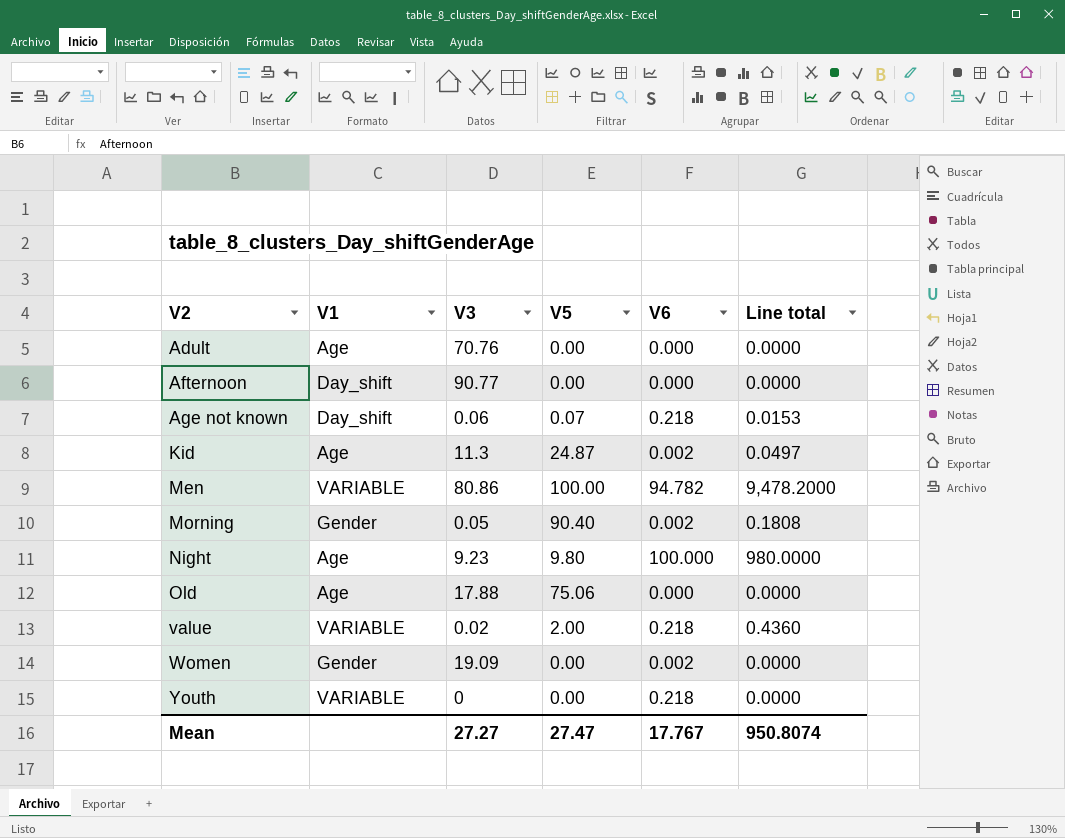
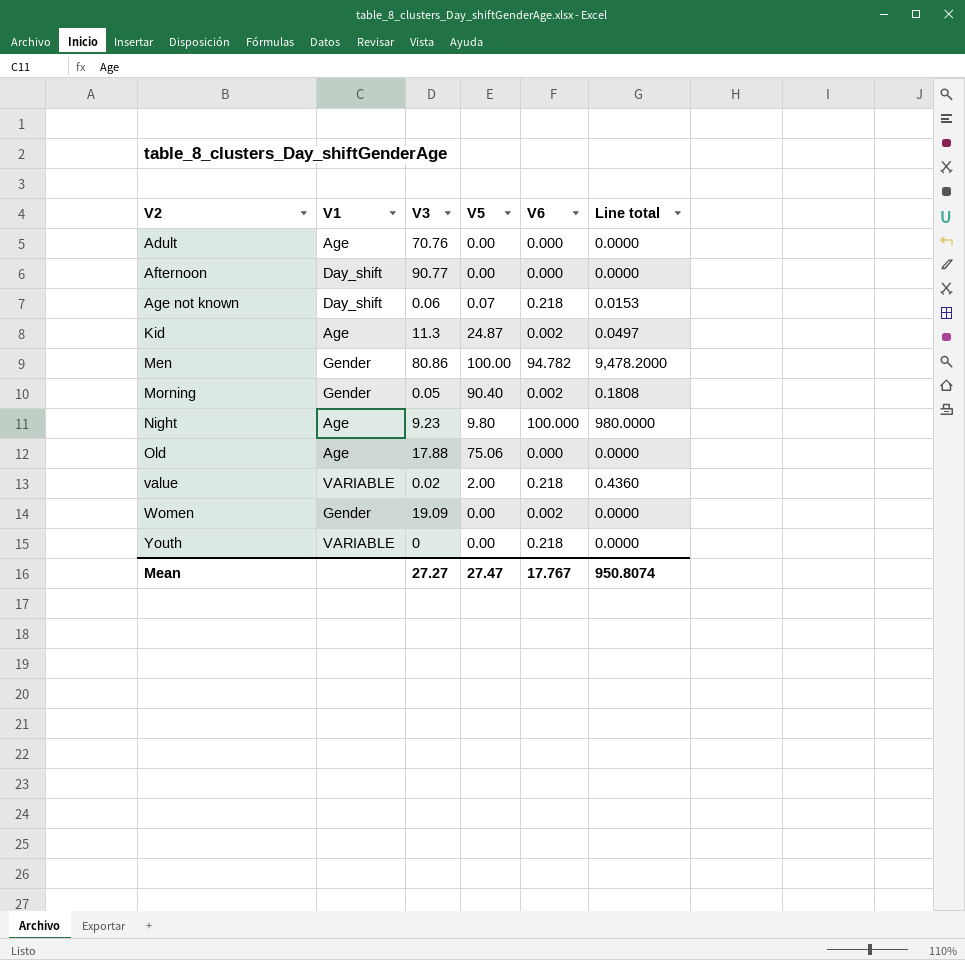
Men | V1: VARIABLE -> Gender

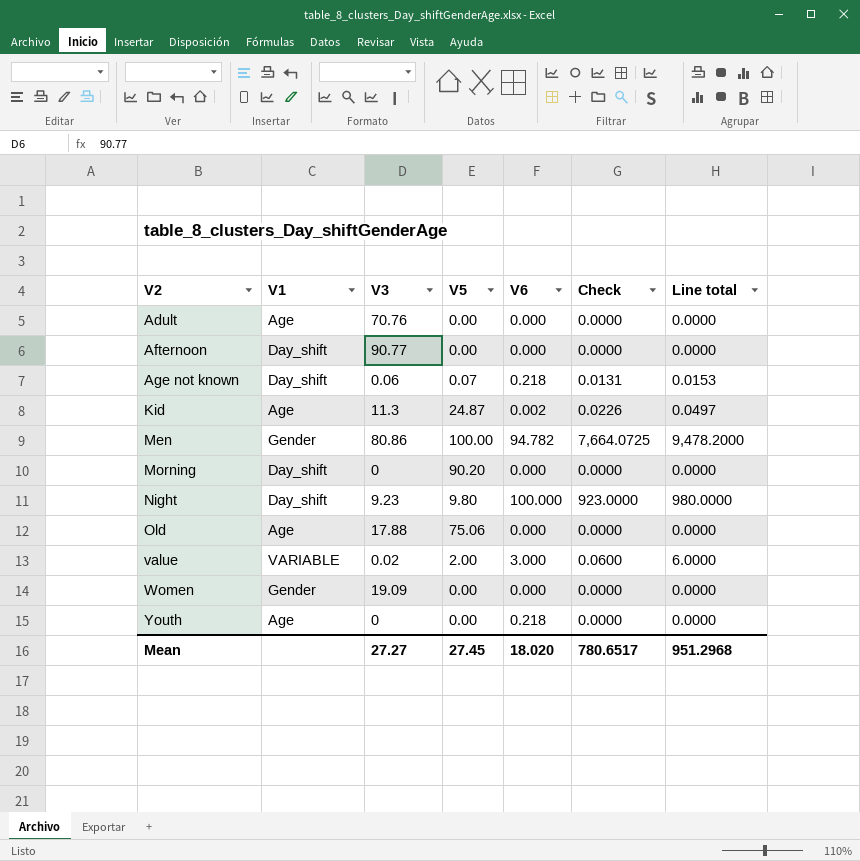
column Check | formula: none -> [V3] * [V6]
Morning | V1: Gender -> Day_shift
Morning | V3: 0.05 -> 0
Morning | V5: 90.40 -> 90.20
Morning | V6: 0.002 -> 0.000
Morning | Line total: 0.1808 -> 0.0000
Night | V1: Age -> Day_shift
value | V6: 0.218 -> 3.000
value | Line total: 0.4360 -> 6.0000
Women | V6: 0.002 -> 0.000
Youth | V1: VARIABLE -> Age
Mean | V5: 27.47 -> 27.45
Mean | V6: 17.767 -> 18.020
Mean | Line total: 950.8074 -> 951.2968

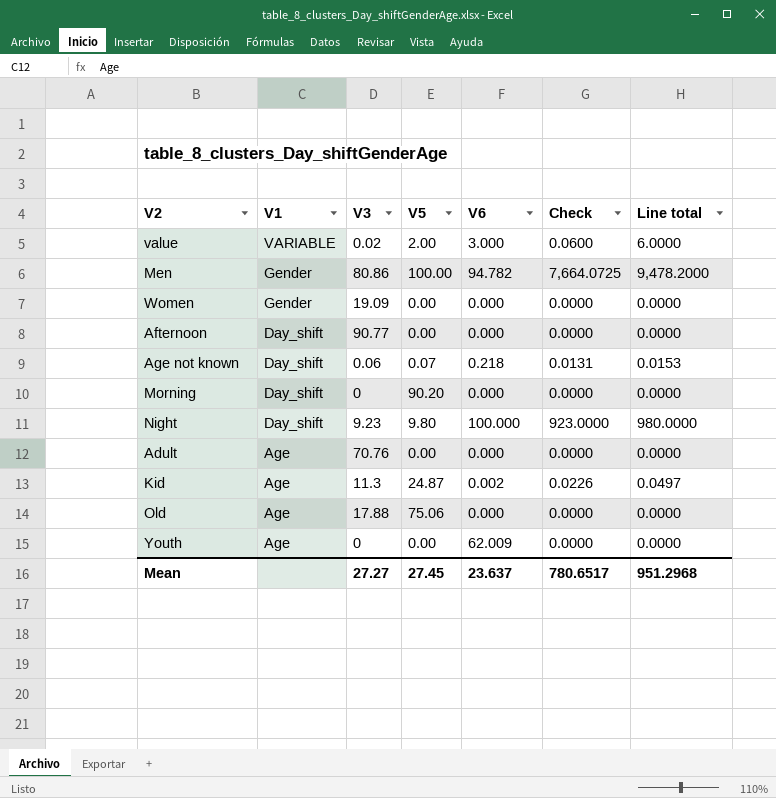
row order: V2 ascending -> V1 descending
Youth | V6: 0.218 -> 62.009
Mean | V6: 18.020 -> 23.637

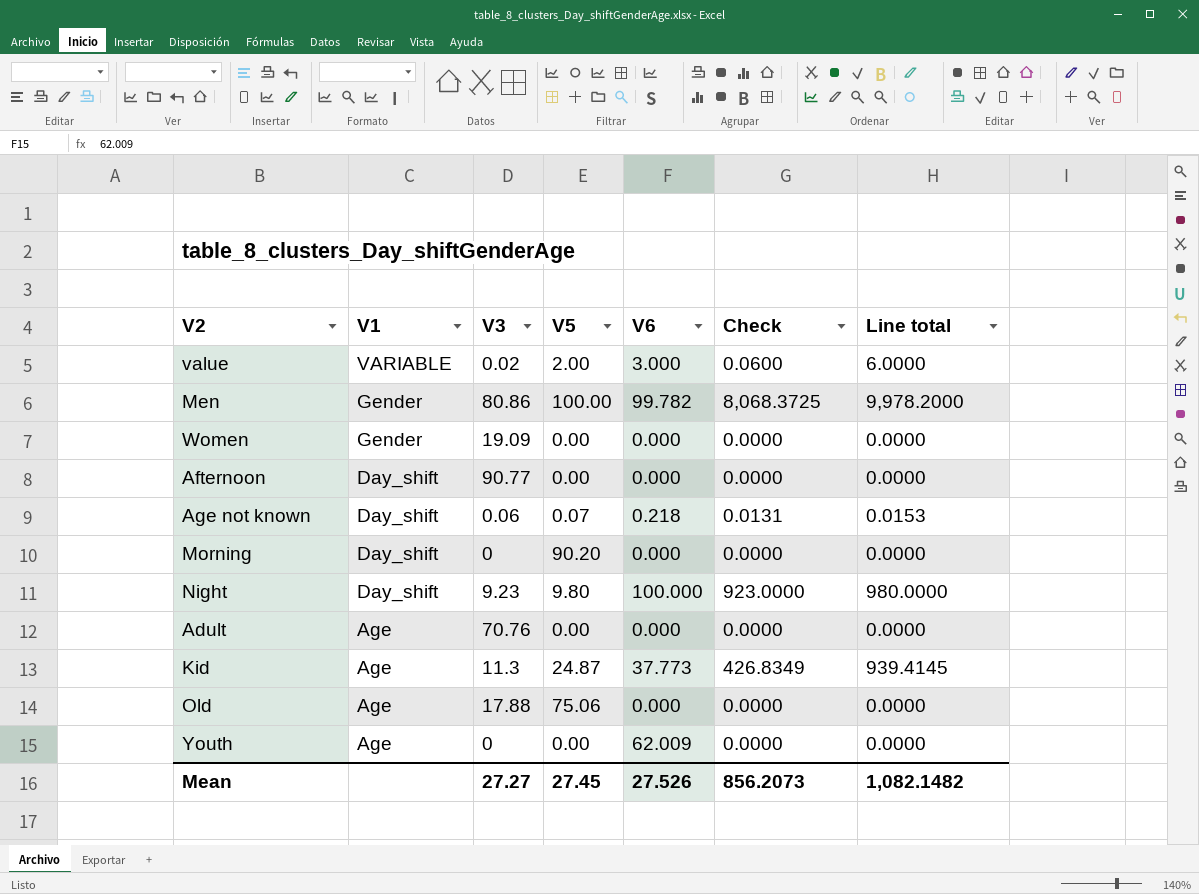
Men | V6: 94.782 -> 99.782
Men | Check: 7,664.0725 -> 8,068.3725
Men | Line total: 9,478.2000 -> 9,978.2000
Kid | V6: 0.002 -> 37.773
Kid | Check: 0.0226 -> 426.8349
Kid | Line total: 0.0497 -> 939.4145
Mean | V6: 23.637 -> 27.526
Mean | Check: 780.6517 -> 856.2073
Mean | Line total: 951.2968 -> 1,082.1482

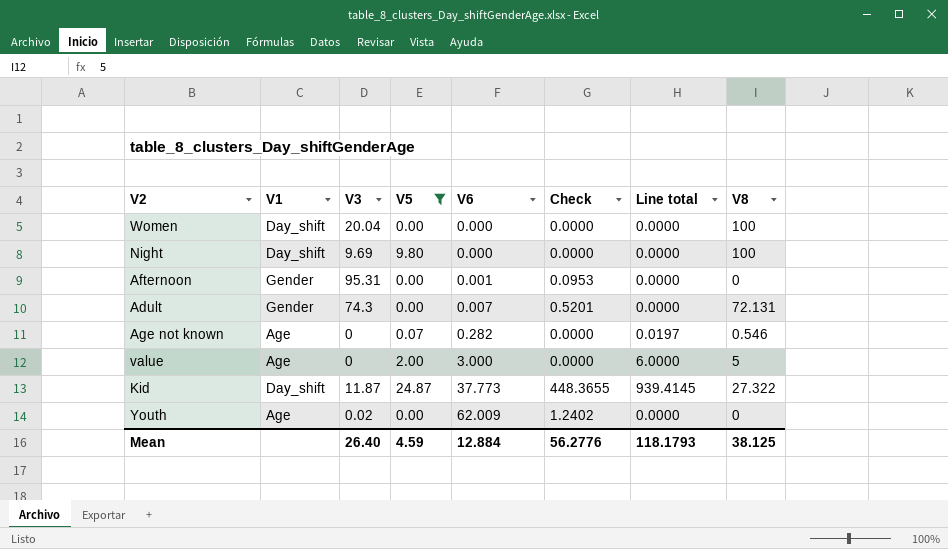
filter: none -> V5 <= 24.87
row order: V1 descending -> V6 ascending
column V8 | position: none -> 8
Women | V1: Gender -> Day_shift
Women | V3: 19.09 -> 20.04
Night | V3: 9.23 -> 9.69
Night | V6: 100.000 -> 0.000
Night | Check: 923.0000 -> 0.0000
Night | Line total: 980.0000 -> 0.0000
Afternoon | V1: Day_shift -> Gender
Afternoon | V3: 90.77 -> 95.31
Afternoon | V6: 0.000 -> 0.001
Afternoon | Check: 0.0000 -> 0.0953
Adult | V1: Age -> Gender
Adult | V3: 70.76 -> 74.3
Adult | V6: 0.000 -> 0.007
Adult | Check: 0.0000 -> 0.5201
Age not known | V1: Day_shift -> Age
Age not known | V3: 0.06 -> 0
Age not known | V6: 0.218 -> 0.282
Age not known | Check: 0.0131 -> 0.0000
Age not known | Line total: 0.0153 -> 0.0197
value | V1: VARIABLE -> Age
value | V3: 0.02 -> 0
value | Check: 0.0600 -> 0.0000
Kid | V1: Age -> Day_shift
Kid | V3: 11.3 -> 11.87
Kid | Check: 426.8349 -> 448.3655
Youth | V3: 0 -> 0.02
Youth | Check: 0.0000 -> 1.2402
Mean | V3: 27.27 -> 26.40
Mean | V5: 27.45 -> 4.59
Mean | V6: 27.526 -> 12.884
Mean | Check: 856.2073 -> 56.2776
Mean | Line total: 1,082.1482 -> 118.1793

